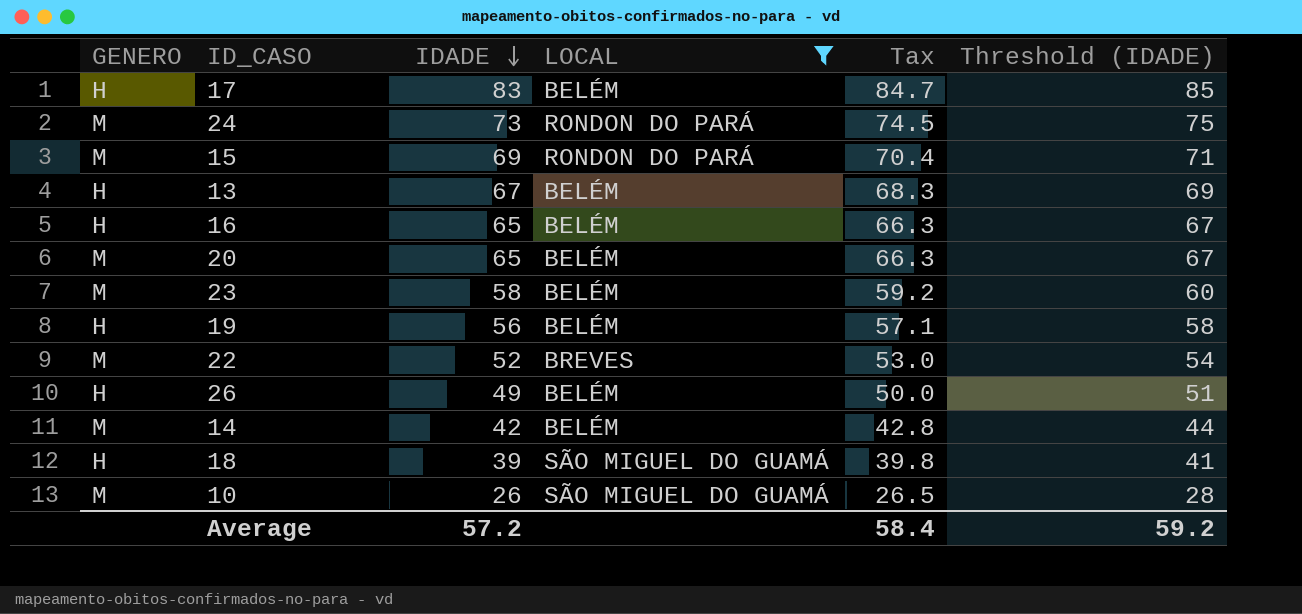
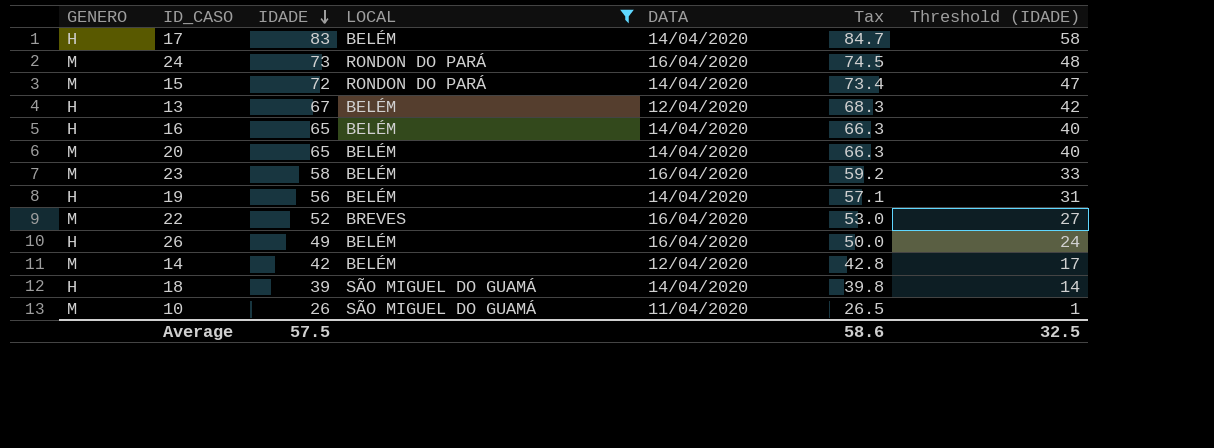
column DATA | position: none -> 5
column Threshold (IDADE) | formula: [IDADE] + 2 -> [IDADE] - 25
15 | IDADE: 69 -> 72
15 | Tax: 70.4 -> 73.4
Average | IDADE: 57.2 -> 57.5
Average | Tax: 58.4 -> 58.6
Average | Threshold (IDADE): 59.2 -> 32.5

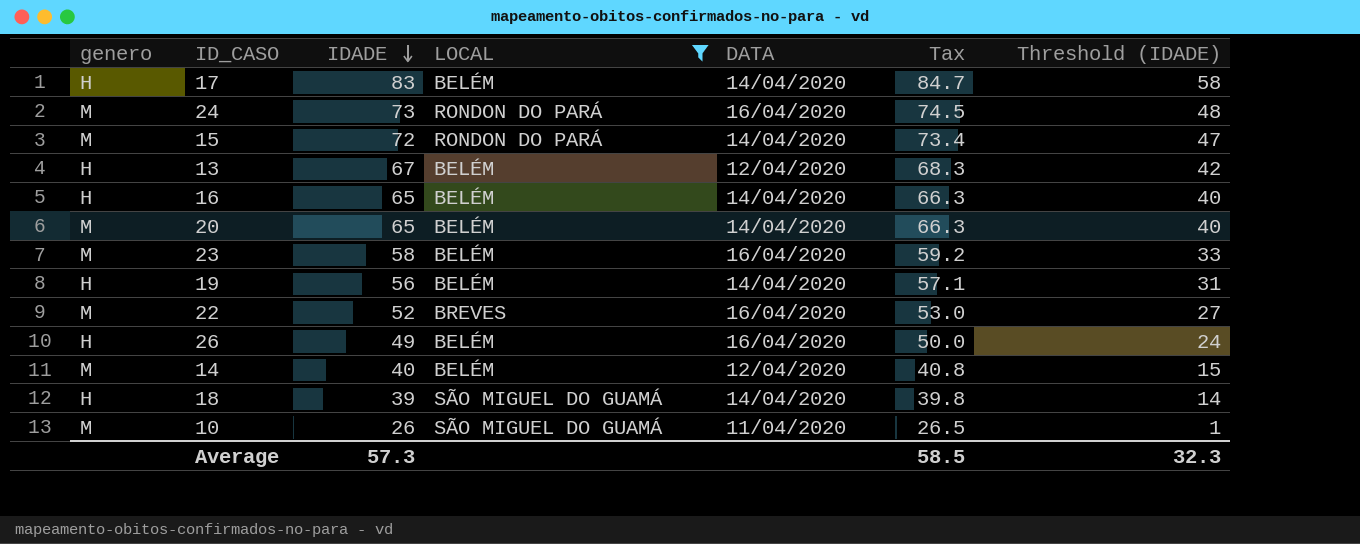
column name: GENERO -> genero
14 | IDADE: 42 -> 40
14 | Tax: 42.8 -> 40.8
14 | Threshold (IDADE): 17 -> 15
Average | IDADE: 57.5 -> 57.3
Average | Tax: 58.6 -> 58.5
Average | Threshold (IDADE): 32.5 -> 32.3

